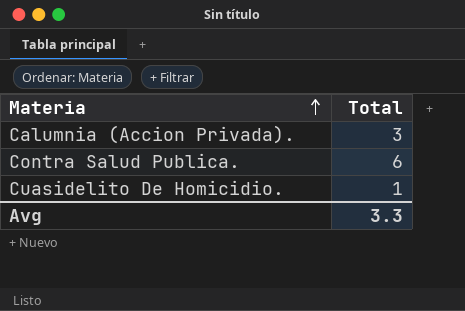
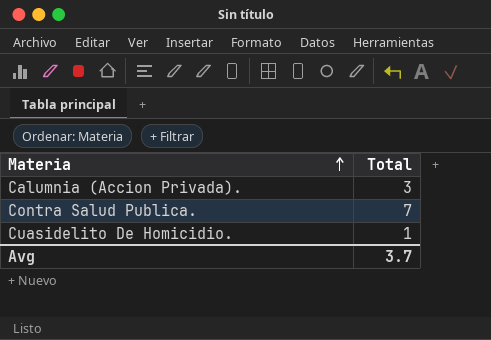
Contra Salud Publica. | Total: 6 -> 7
Avg | Total: 3.3 -> 3.7

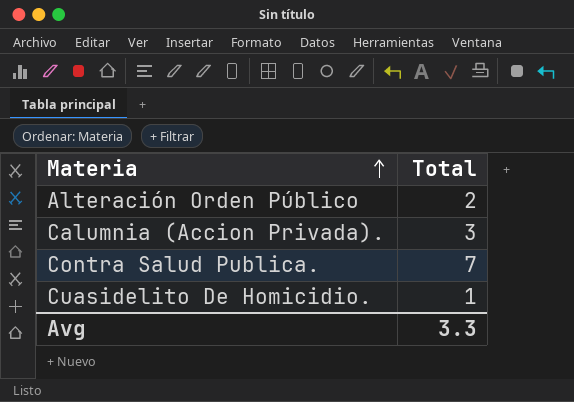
row Alteración Orden Público: none -> 2
Avg | Total: 3.7 -> 3.3

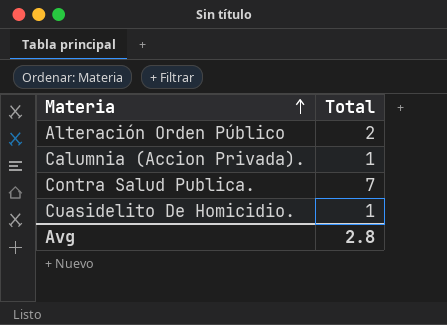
Calumnia (Accion Privada). | Total: 3 -> 1
Avg | Total: 3.3 -> 2.8

